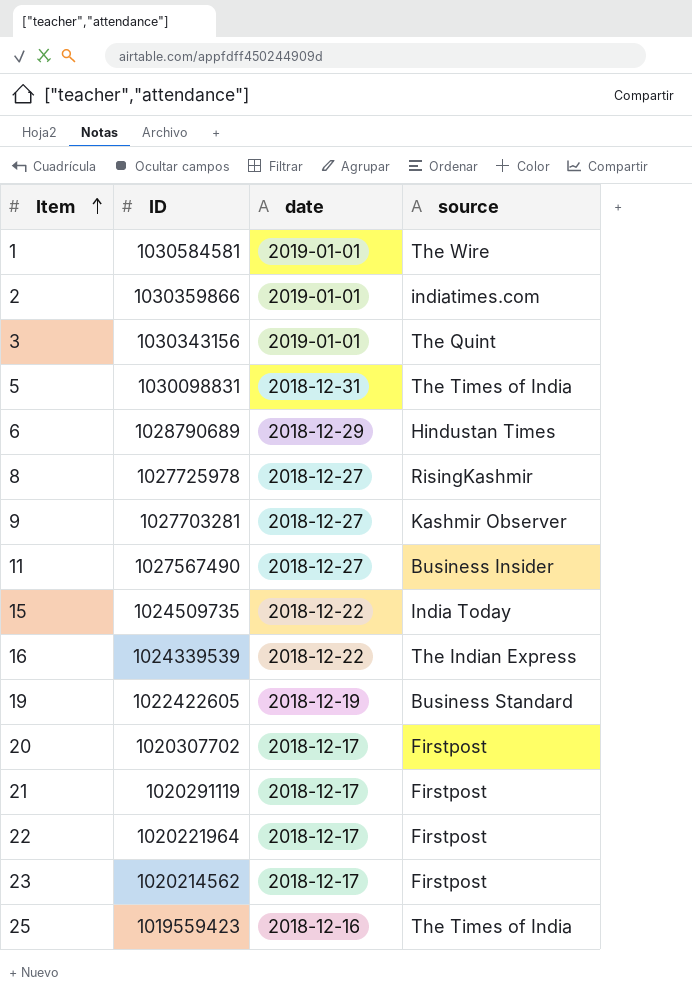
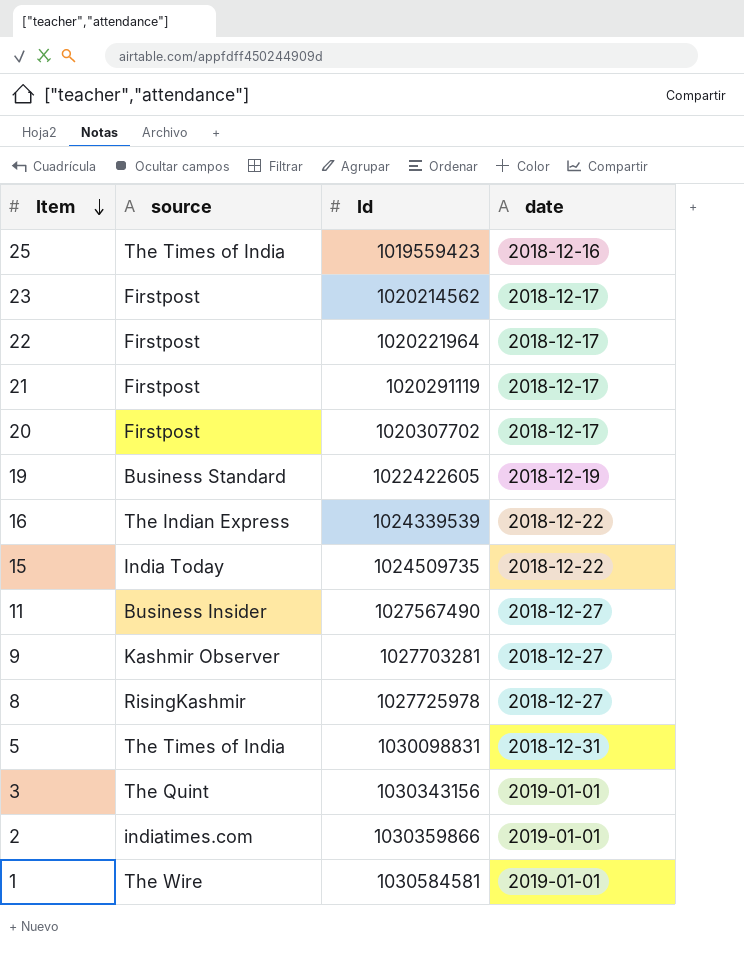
row order: Item ascending -> Item descending
column source | position: 4 -> 2
column name: ID -> Id
row 6: 1028790689 | 2018-12-29 | Hindustan Times -> none

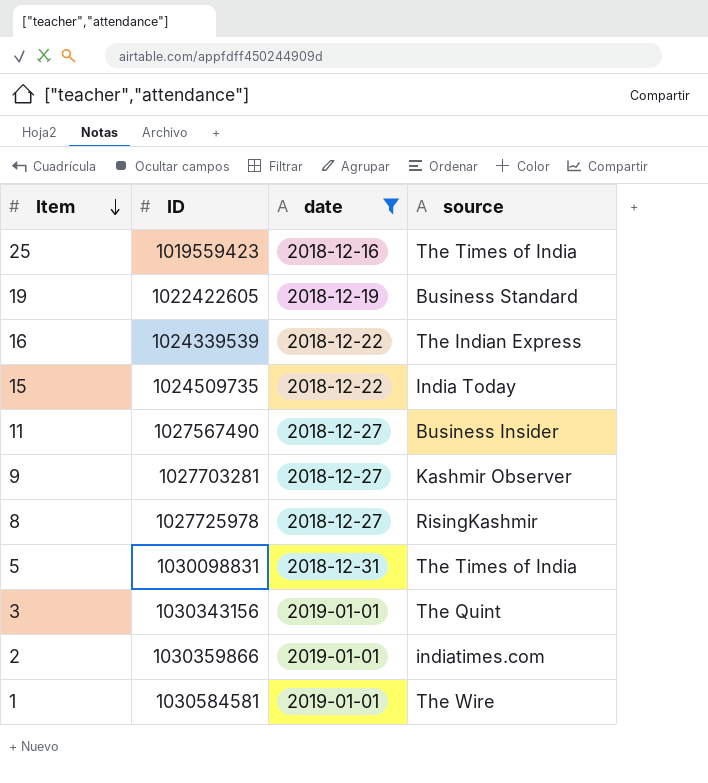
filter: none -> date != 2018-12-17
column name: Id -> ID
column source | position: 2 -> 4

